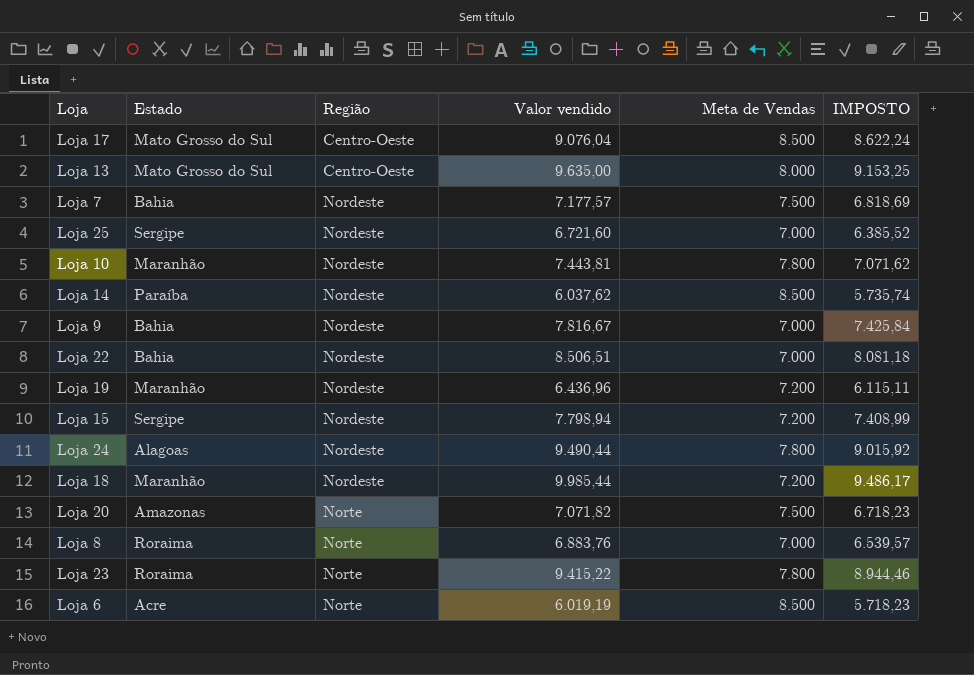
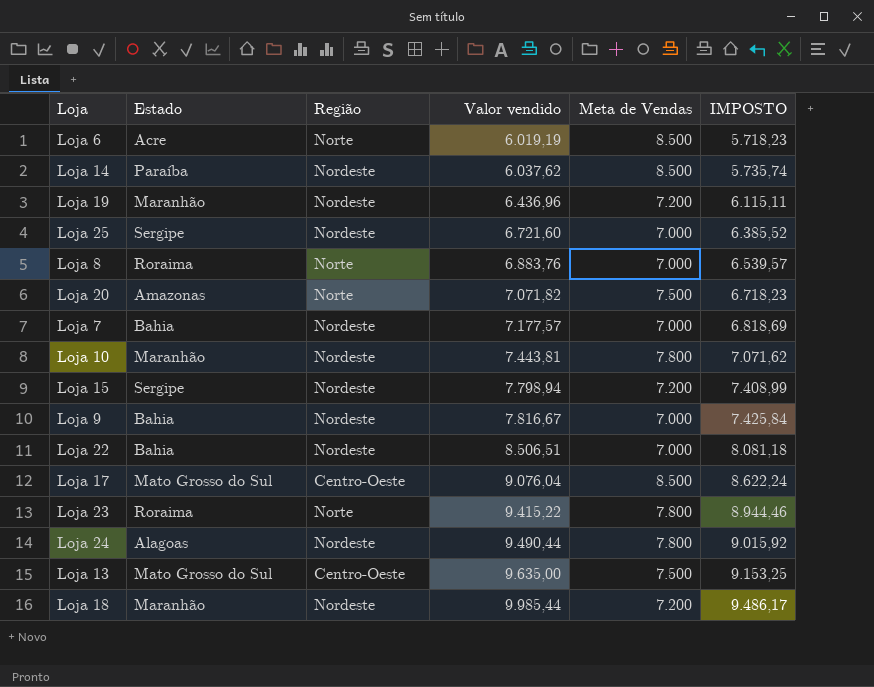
row order: Região ascending -> Valor vendido ascending
Loja 7 | Meta de Vendas: 7.500 -> 7.000
Loja 13 | Meta de Vendas: 8.000 -> 7.500

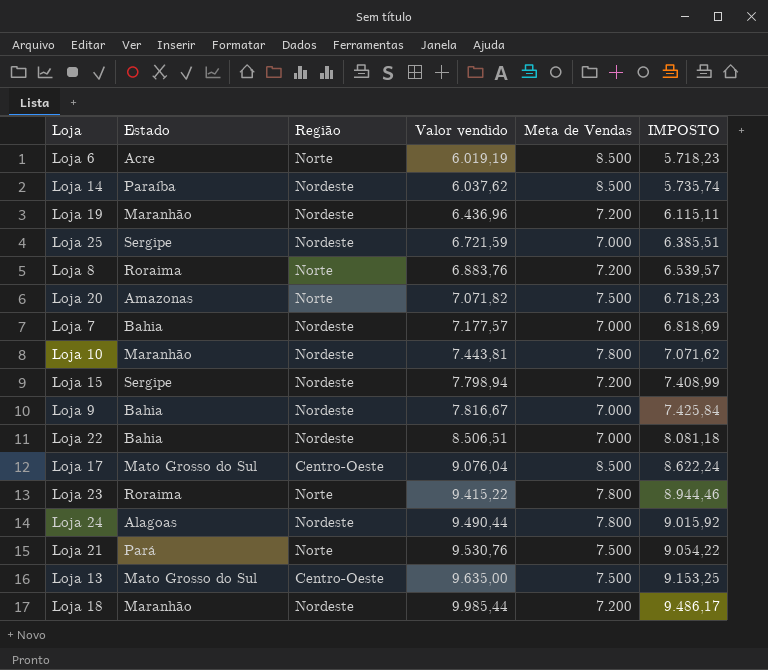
Loja 25 | Valor vendido: 6.721,60 -> 6.721,59
Loja 25 | IMPOSTO: 6.385,52 -> 6.385,51
Loja 8 | Meta de Vendas: 7.000 -> 7.200
row Loja 21: none -> Pará | Norte | 9.530,76 | 7.500 | 9.054,22

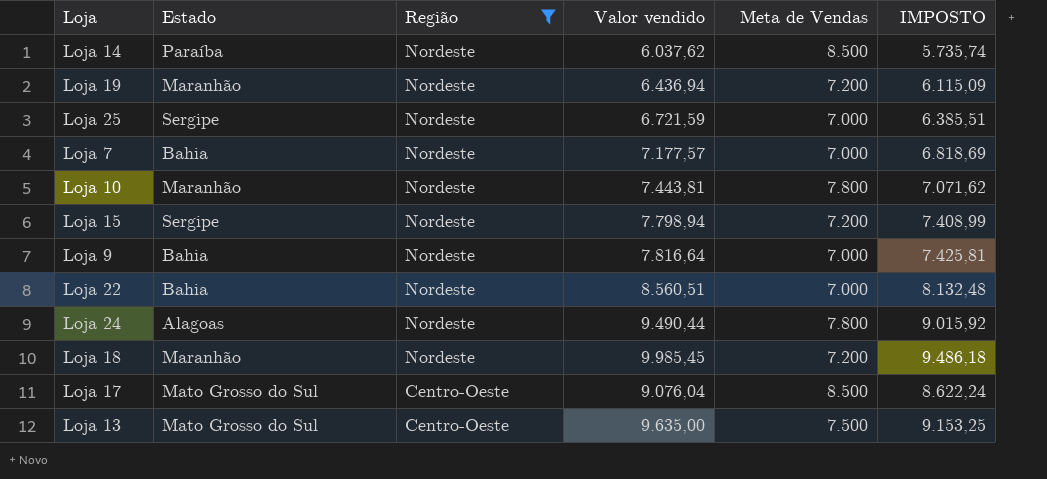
filter: none -> Região != Norte
row order: Valor vendido ascending -> Região descending
Loja 19 | Valor vendido: 6.436,96 -> 6.436,94
Loja 19 | IMPOSTO: 6.115,11 -> 6.115,09
Loja 9 | Valor vendido: 7.816,67 -> 7.816,64
Loja 9 | IMPOSTO: 7.425,84 -> 7.425,81
Loja 22 | Valor vendido: 8.506,51 -> 8.560,51
Loja 22 | IMPOSTO: 8.081,18 -> 8.132,48
Loja 18 | Valor vendido: 9.985,44 -> 9.985,45
Loja 18 | IMPOSTO: 9.486,17 -> 9.486,18

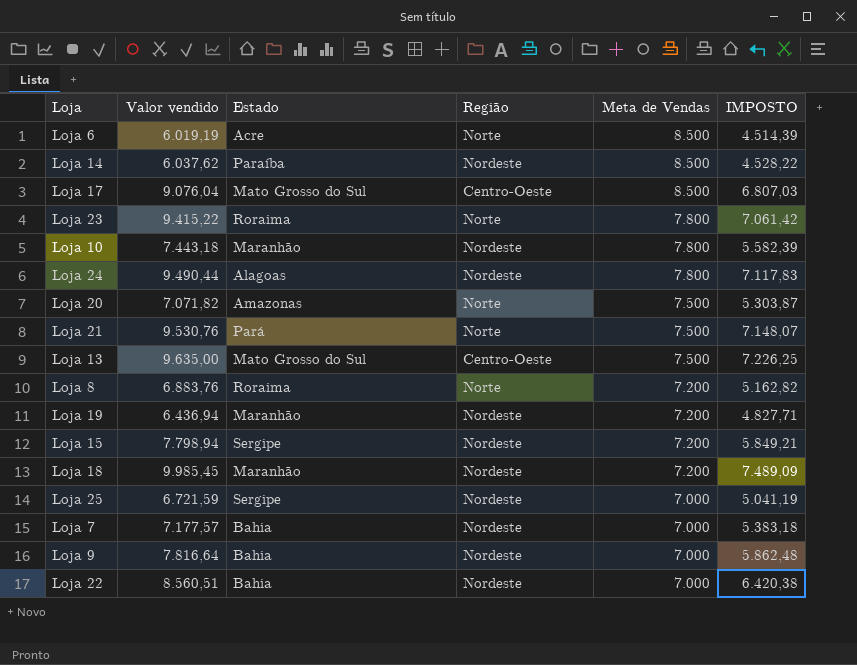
filter: Região != Norte -> none
row order: Região descending -> Meta de Vendas descending
column Valor vendido | position: 4 -> 2
column IMPOSTO | formula: [Valor vendido] * 0,95 -> [Valor vendido] * 0,75
Loja 10 | Valor vendido: 7.443,81 -> 7.443,18

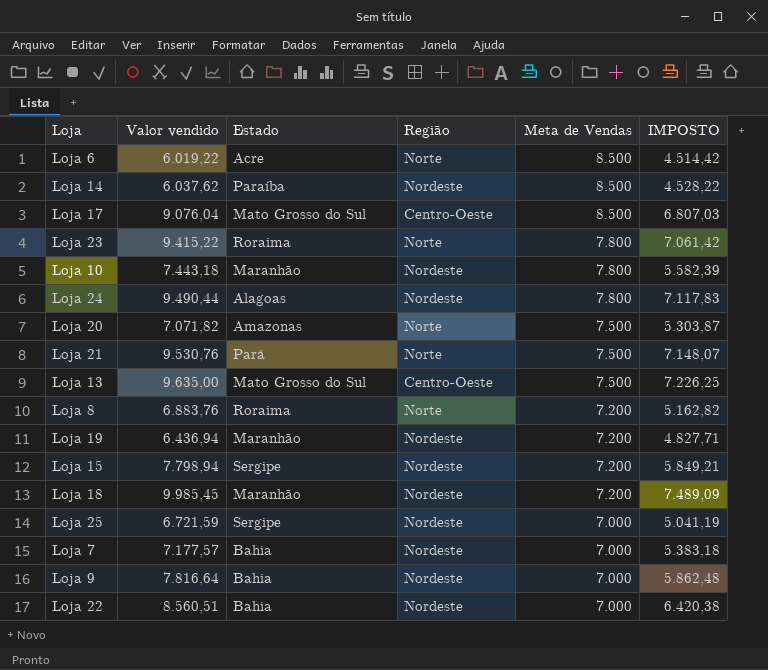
Loja 6 | Valor vendido: 6.019,19 -> 6.019,22
Loja 6 | IMPOSTO: 4.514,39 -> 4.514,42

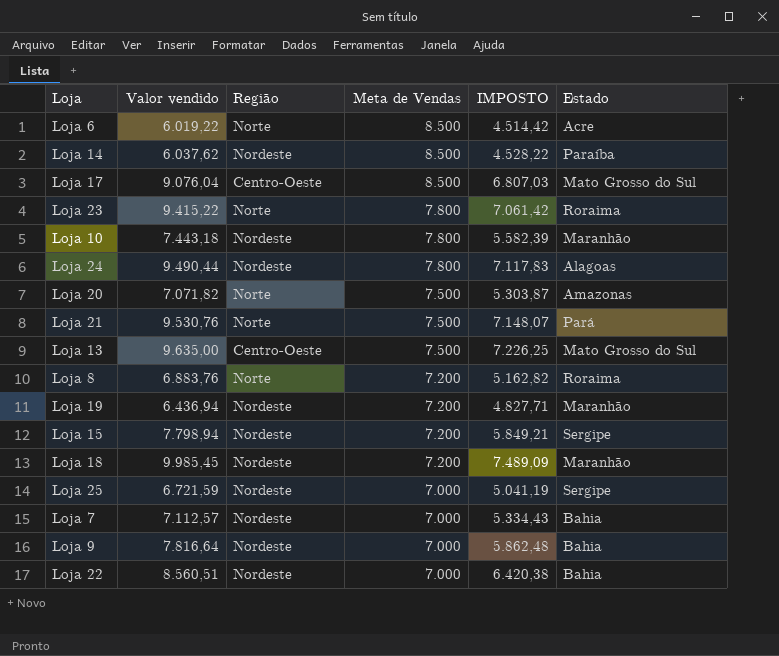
column Estado | position: 3 -> 6
Loja 7 | Valor vendido: 7.177,57 -> 7.112,57
Loja 7 | IMPOSTO: 5.383,18 -> 5.334,43

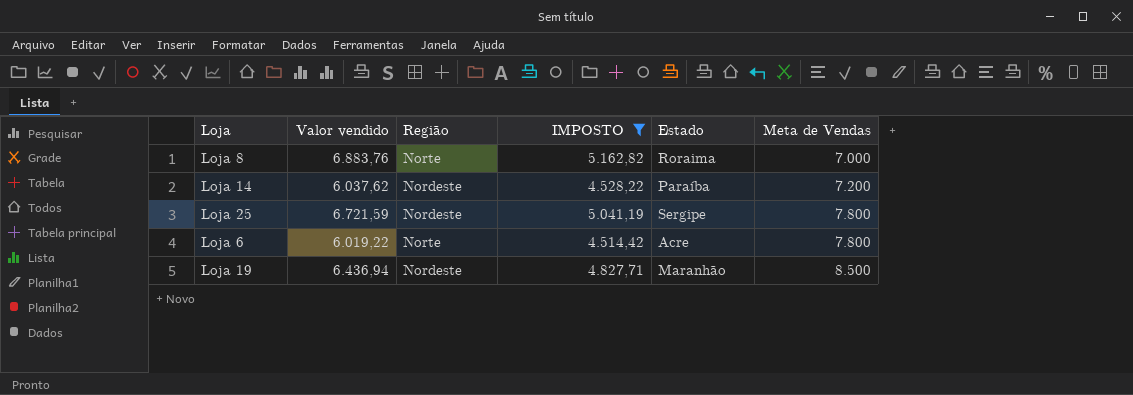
filter: none -> IMPOSTO <= 5.162,82
row order: Meta de Vendas descending -> Meta de Vendas ascending
column Meta de Vendas | position: 4 -> 6
Loja 8 | Meta de Vendas: 7.200 -> 7.000
Loja 14 | Meta de Vendas: 8.500 -> 7.200
Loja 25 | Meta de Vendas: 7.000 -> 7.800
Loja 6 | Meta de Vendas: 8.500 -> 7.800
Loja 19 | Meta de Vendas: 7.200 -> 8.500

